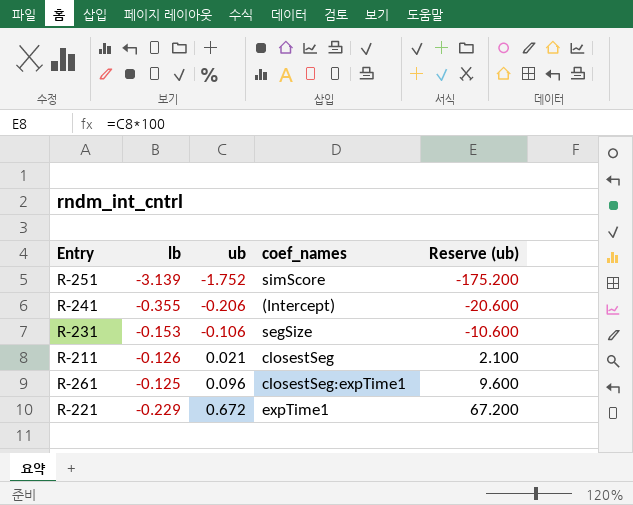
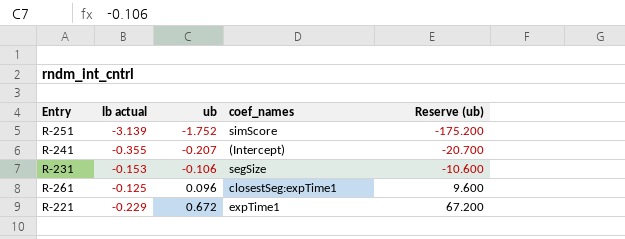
column name: lb -> lb actual
row R-211: -0.126 | 0.021 | closestSeg | 2.100 -> none
R-241 | ub: -0.206 -> -0.207
R-241 | Reserve (ub): -20.600 -> -20.700

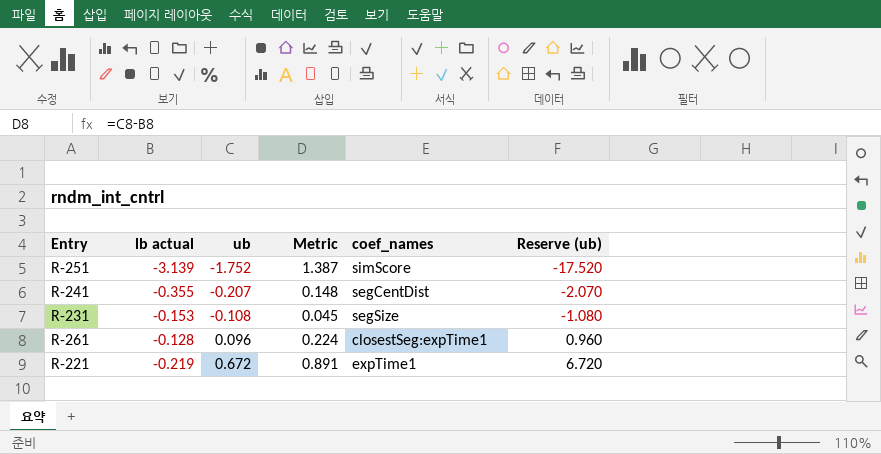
column Metric | formula: none -> [ub] - [lb actual]
column Reserve (ub) | formula: [ub] * 100 -> [ub] * 10
R-241 | coef_names: (Intercept) -> segCentDist
R-231 | ub: -0.106 -> -0.108
R-261 | lb actual: -0.125 -> -0.128
R-221 | lb actual: -0.229 -> -0.219

